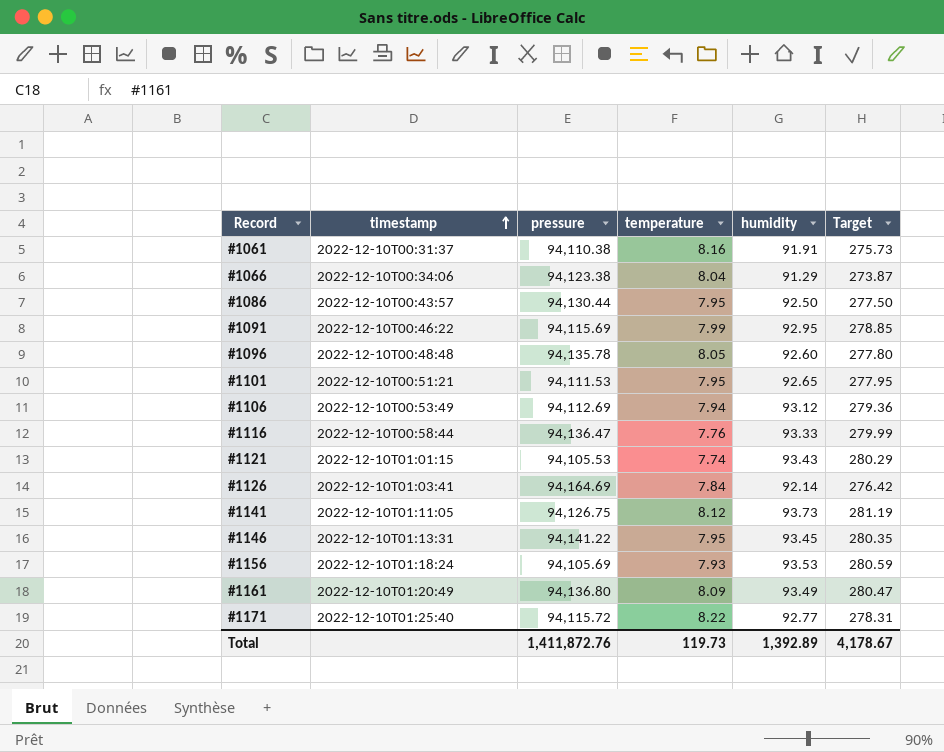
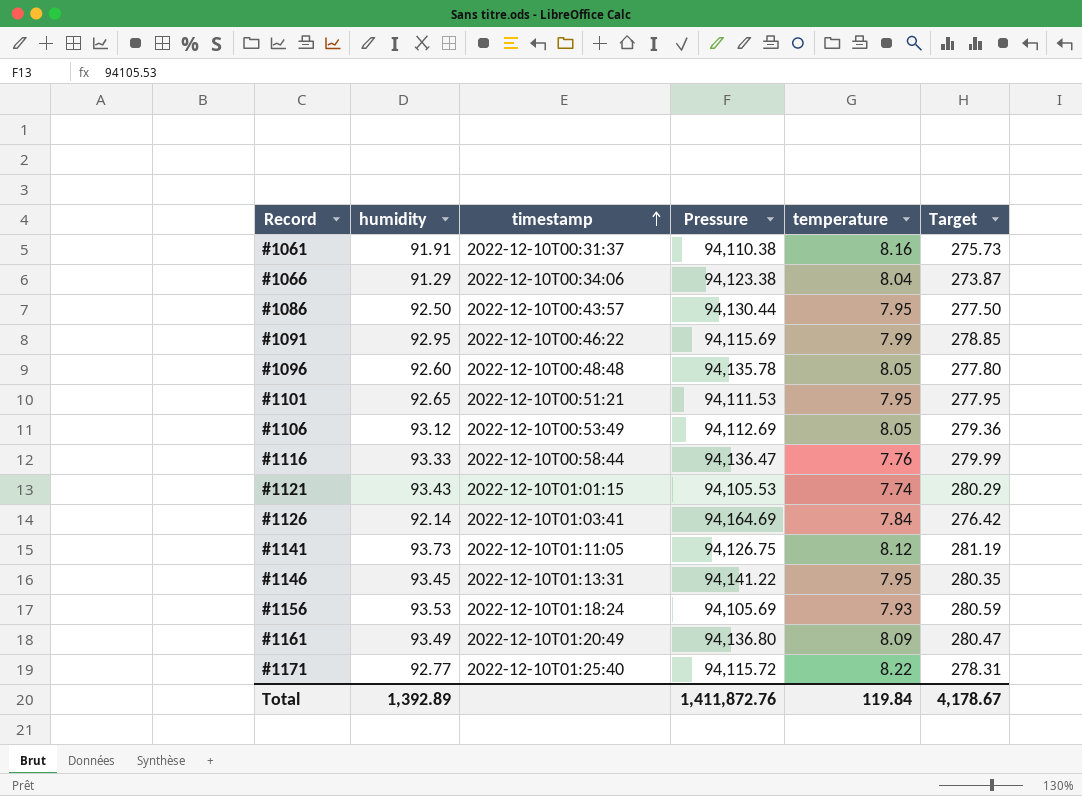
column humidity | position: 5 -> 2
column name: pressure -> Pressure
#1106 | temperature: 7.94 -> 8.05
Total | temperature: 119.73 -> 119.84

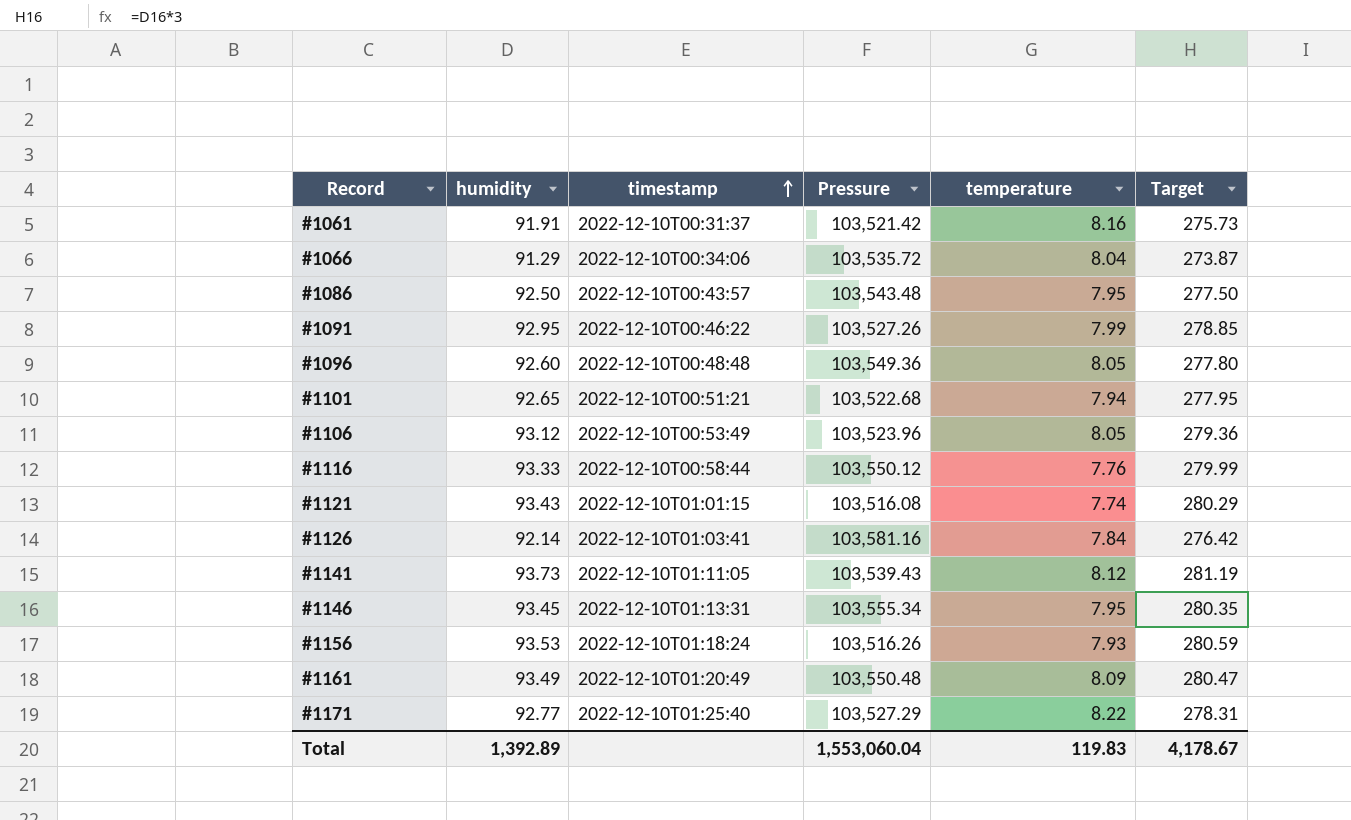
#1061 | Pressure: 94,110.38 -> 103,521.42
#1066 | Pressure: 94,123.38 -> 103,535.72
#1086 | Pressure: 94,130.44 -> 103,543.48
#1091 | Pressure: 94,115.69 -> 103,527.26
#1096 | Pressure: 94,135.78 -> 103,549.36
#1101 | Pressure: 94,111.53 -> 103,522.68
#1101 | temperature: 7.95 -> 7.94
#1106 | Pressure: 94,112.69 -> 103,523.96
#1116 | Pressure: 94,136.47 -> 103,550.12
#1121 | Pressure: 94,105.53 -> 103,516.08
#1126 | Pressure: 94,164.69 -> 103,581.16
#1141 | Pressure: 94,126.75 -> 103,539.43
#1146 | Pressure: 94,141.22 -> 103,555.34
#1156 | Pressure: 94,105.69 -> 103,516.26
#1161 | Pressure: 94,136.80 -> 103,550.48
#1171 | Pressure: 94,115.72 -> 103,527.29
Total | Pressure: 1,411,872.76 -> 1,553,060.04
Total | temperature: 119.84 -> 119.83

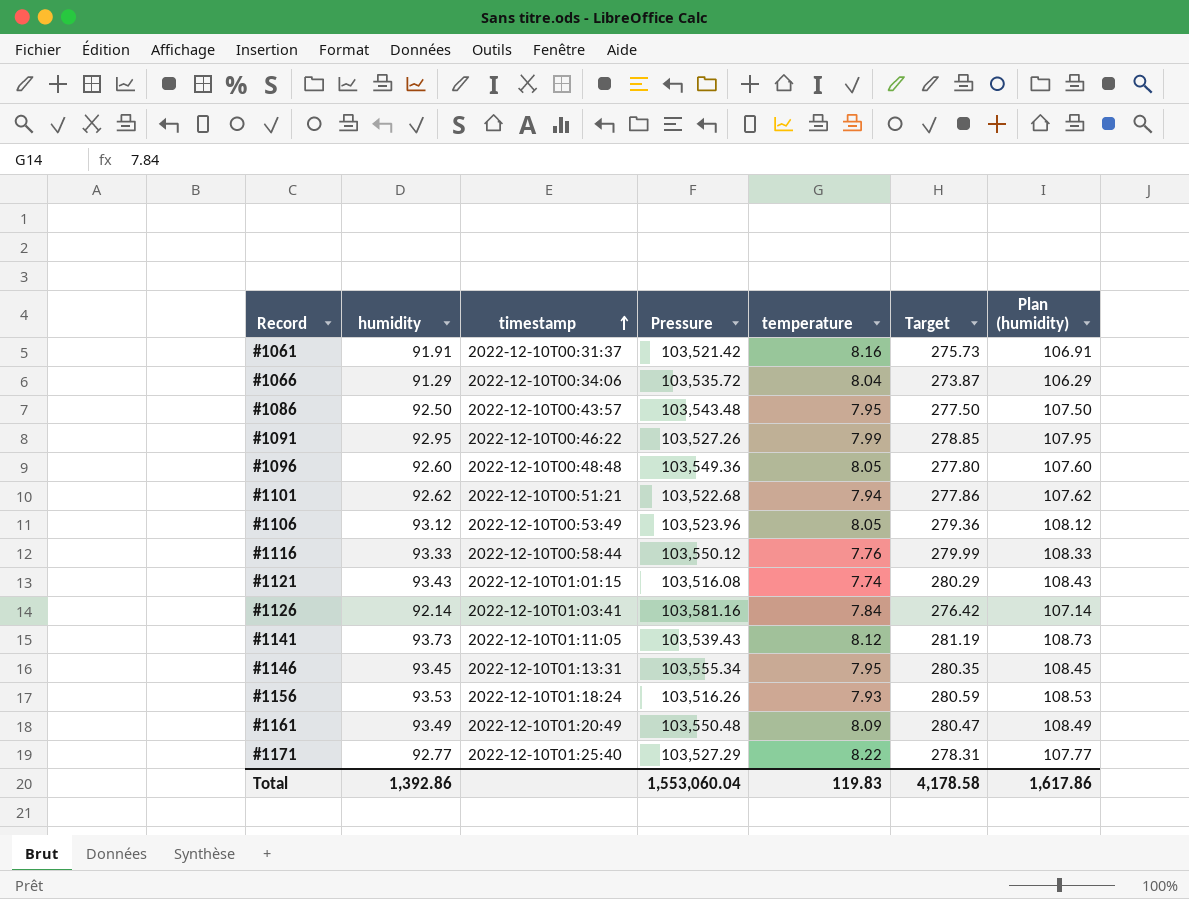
column Plan (humidity) | formula: none -> [humidity] + 15
#1101 | humidity: 92.65 -> 92.62
#1101 | Target: 277.95 -> 277.86
Total | humidity: 1,392.89 -> 1,392.86
Total | Target: 4,178.67 -> 4,178.58

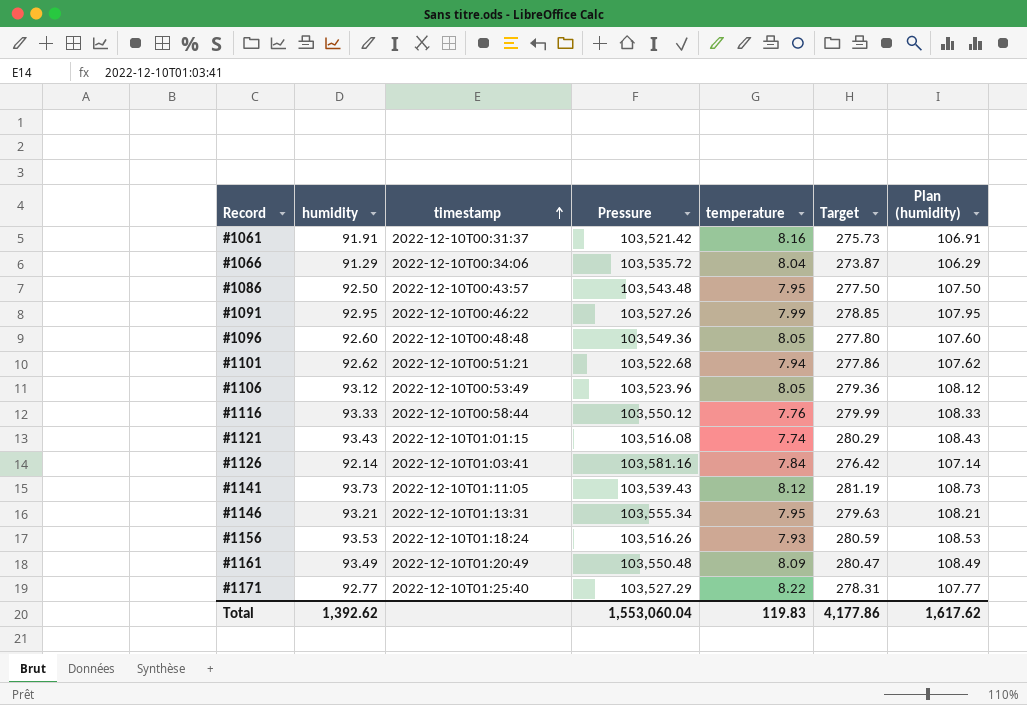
#1146 | humidity: 93.45 -> 93.21
#1146 | Target: 280.35 -> 279.63
#1146 | Plan (humidity): 108.45 -> 108.21
Total | humidity: 1,392.86 -> 1,392.62
Total | Target: 4,178.58 -> 4,177.86
Total | Plan (humidity): 1,617.86 -> 1,617.62

